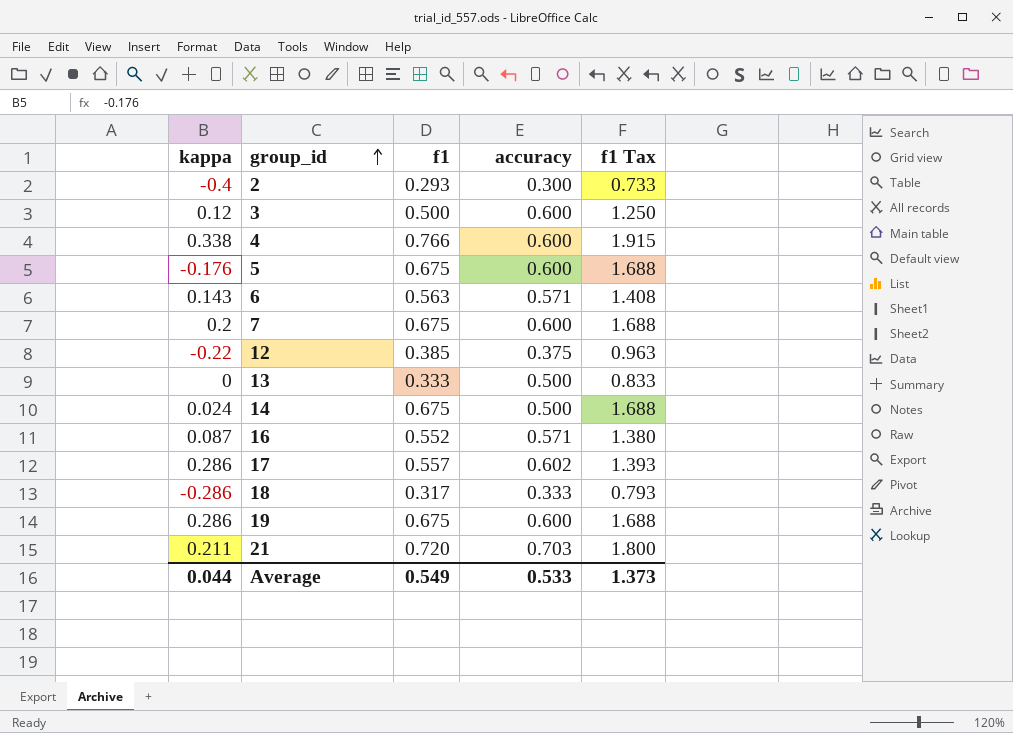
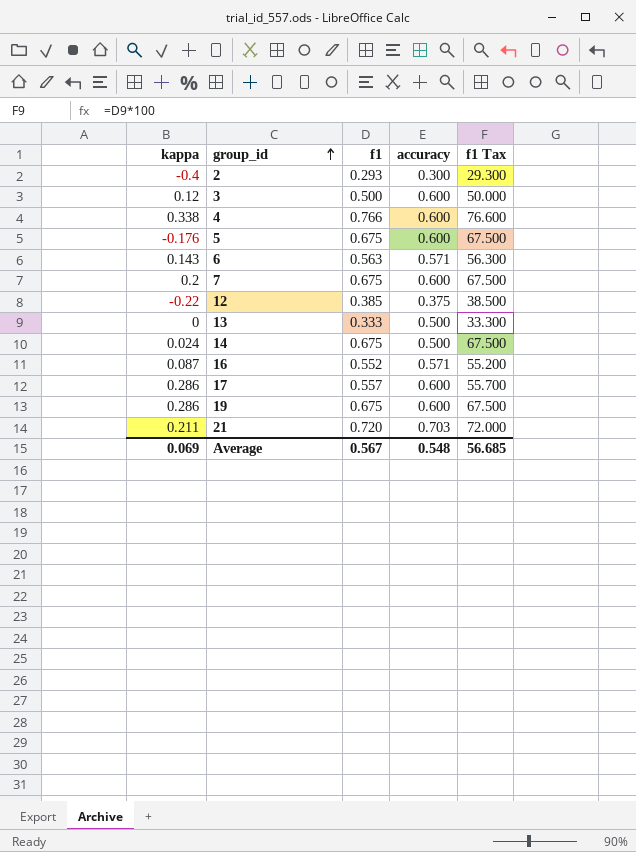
column f1 Tax | formula: [f1] * 2.5 -> [f1] * 100
row 18: -0.286 | 0.317 | 0.333 | 0.793 -> none
17 | accuracy: 0.602 -> 0.600
Average | kappa: 0.044 -> 0.069
Average | f1: 0.549 -> 0.567
Average | accuracy: 0.533 -> 0.548
Average | f1 Tax: 1.373 -> 56.685

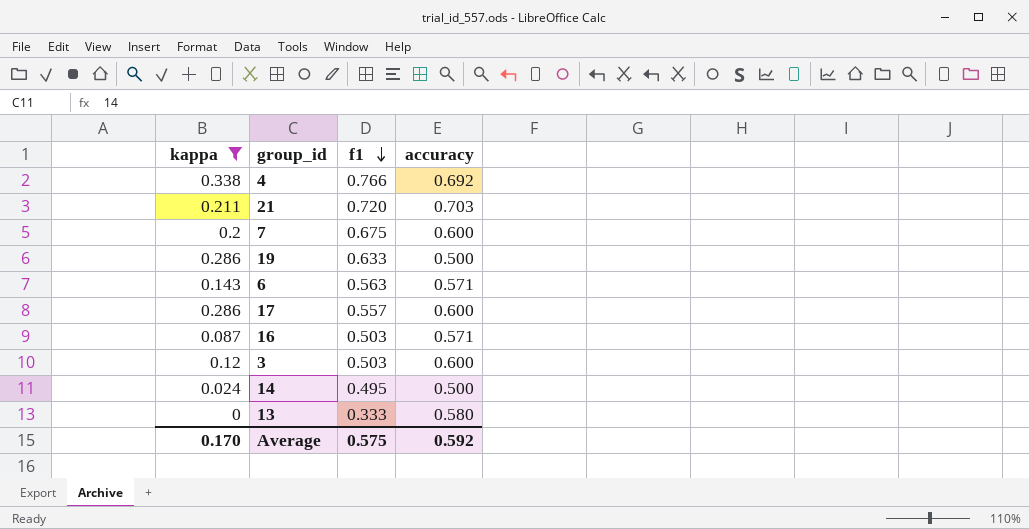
filter: none -> kappa >= 0
row order: group_id ascending -> f1 descending
column f1 Tax | formula: [f1] * 100 -> none
4 | accuracy: 0.600 -> 0.692
19 | f1: 0.675 -> 0.633
19 | accuracy: 0.600 -> 0.500
16 | f1: 0.552 -> 0.503
3 | f1: 0.500 -> 0.503
14 | f1: 0.675 -> 0.495
13 | accuracy: 0.500 -> 0.580
Average | kappa: 0.069 -> 0.170
Average | f1: 0.567 -> 0.575
Average | accuracy: 0.548 -> 0.592

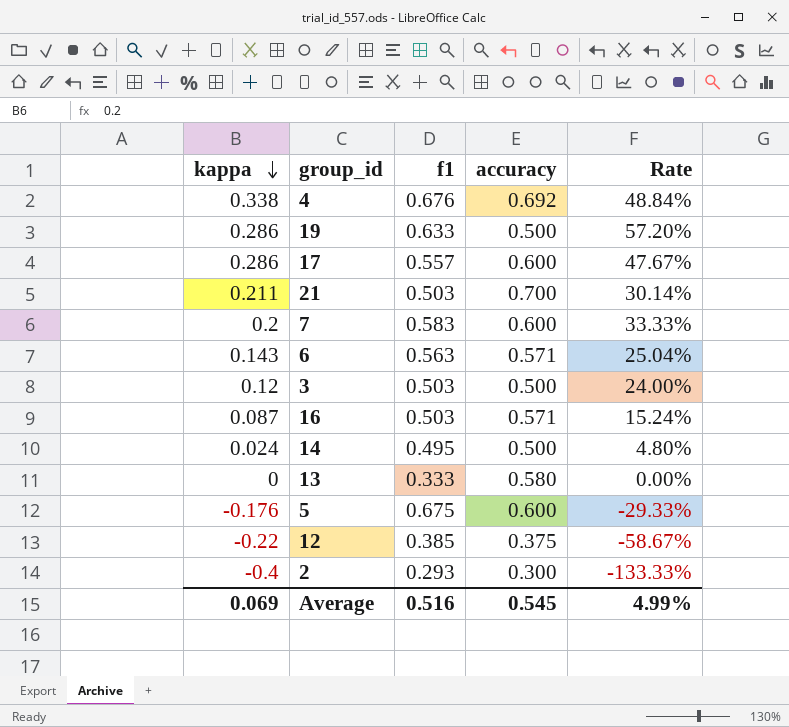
filter: kappa >= 0 -> none
row order: f1 descending -> kappa descending
column Rate | formula: none -> [kappa] / [accuracy]
4 | f1: 0.766 -> 0.676
21 | f1: 0.720 -> 0.503
21 | accuracy: 0.703 -> 0.700
7 | f1: 0.675 -> 0.583
3 | accuracy: 0.600 -> 0.500
Average | kappa: 0.170 -> 0.069
Average | f1: 0.575 -> 0.516
Average | accuracy: 0.592 -> 0.545

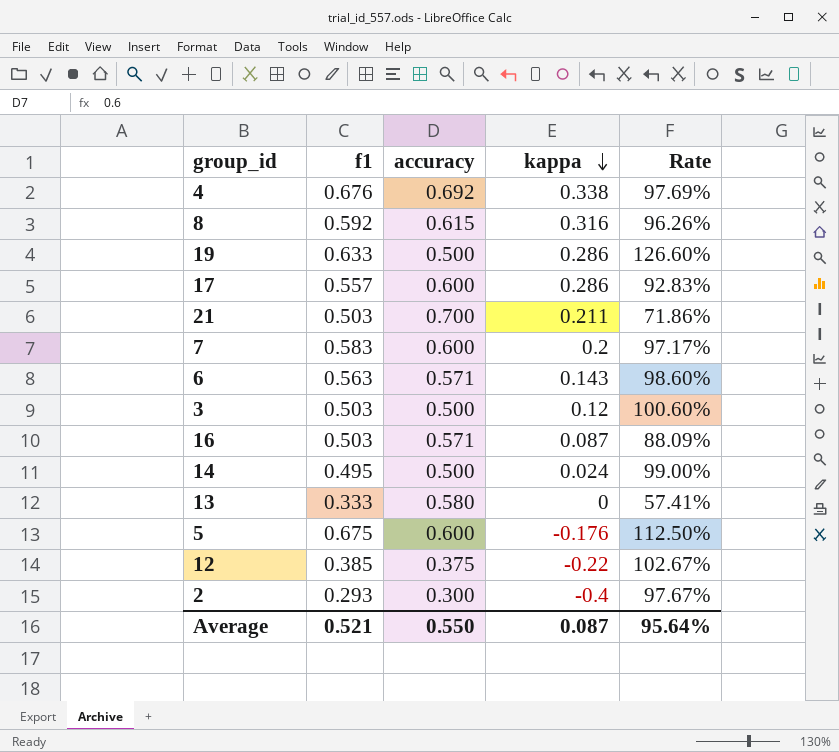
column kappa | position: 1 -> 4
column Rate | formula: [kappa] / [accuracy] -> [f1] / [accuracy]
row 8: none -> 0.592 | 0.615 | 0.316 | 96.26%
Average | f1: 0.516 -> 0.521
Average | accuracy: 0.545 -> 0.550
Average | kappa: 0.069 -> 0.087
Average | Rate: 4.99% -> 95.64%

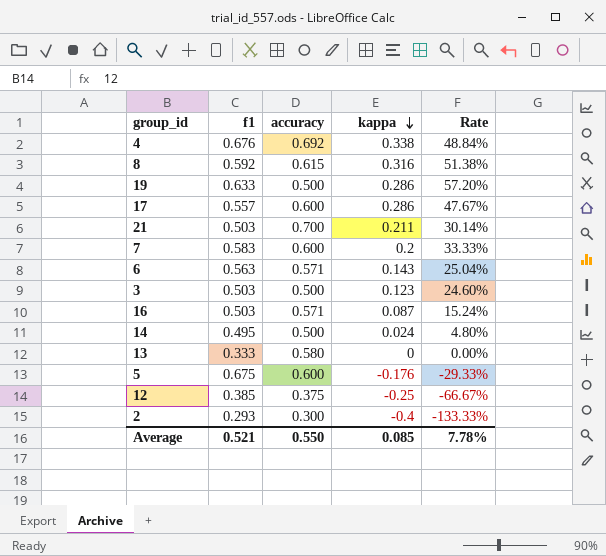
column Rate | formula: [f1] / [accuracy] -> [kappa] / [accuracy]
3 | kappa: 0.12 -> 0.123
12 | kappa: -0.22 -> -0.25
Average | kappa: 0.087 -> 0.085
Average | Rate: 95.64% -> 7.78%

